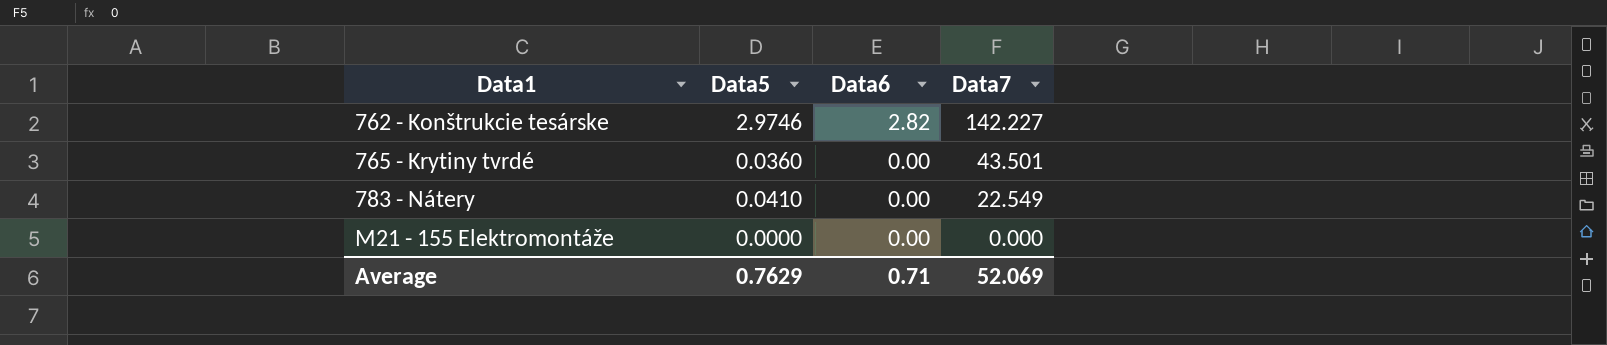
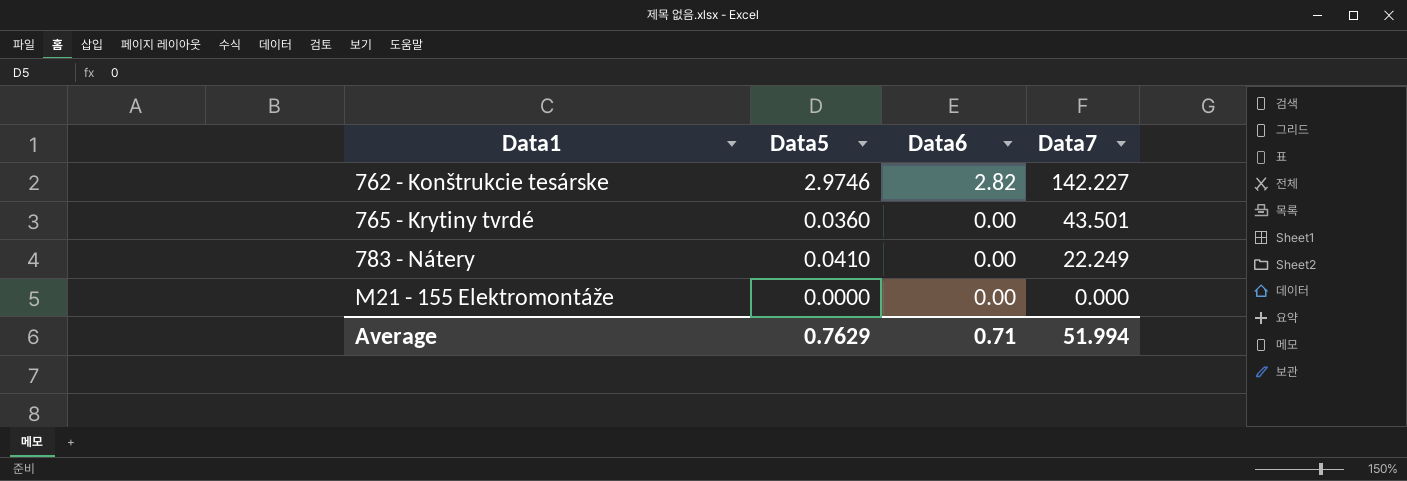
783 - Nátery | Data7: 22.549 -> 22.249
Average | Data7: 52.069 -> 51.994

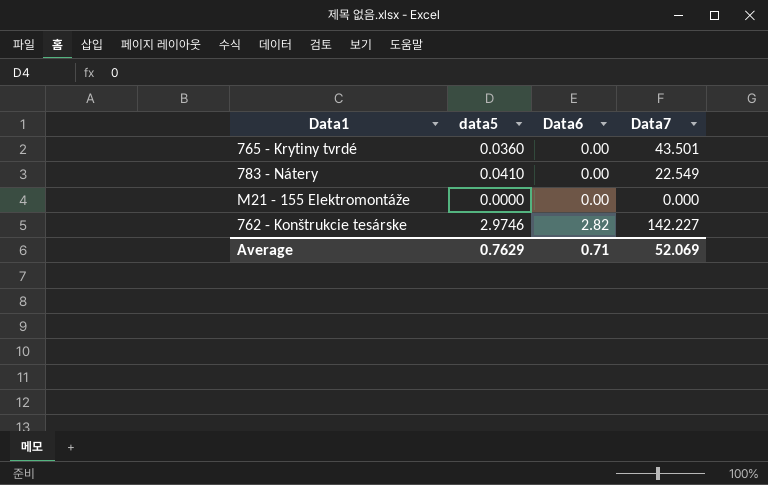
row order: Data1 ascending -> Data6 ascending
column name: Data5 -> data5
783 - Nátery | Data7: 22.249 -> 22.549
Average | Data7: 51.994 -> 52.069

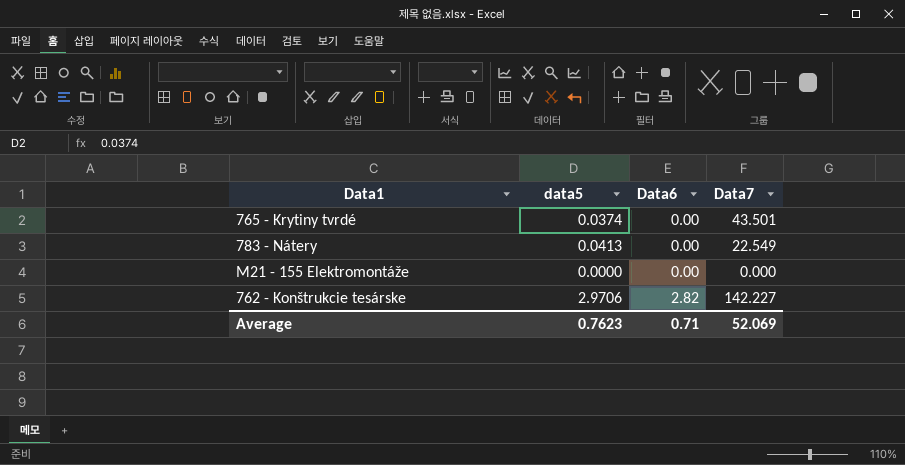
765 - Krytiny tvrdé | data5: 0.0360 -> 0.0374
783 - Nátery | data5: 0.0410 -> 0.0413
762 - Konštrukcie tesárske | data5: 2.9746 -> 2.9706
Average | data5: 0.7629 -> 0.7623

